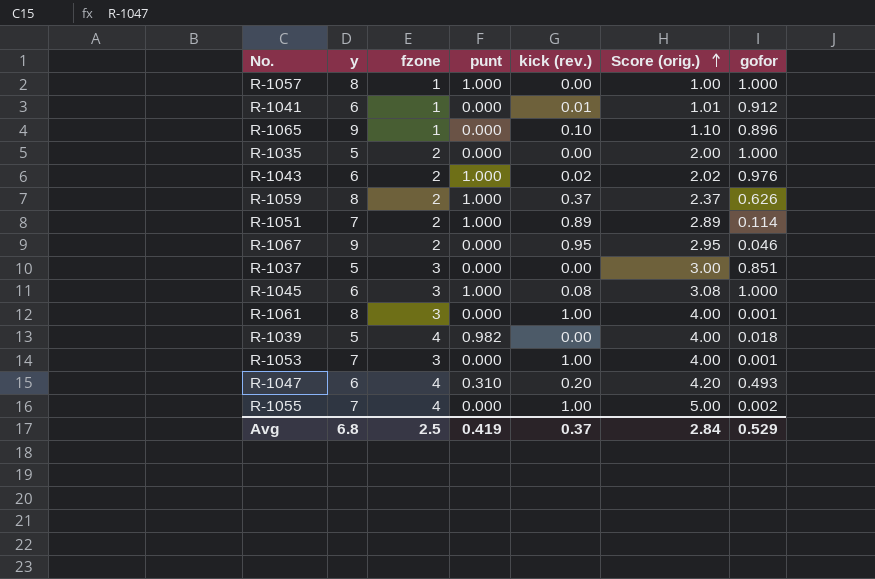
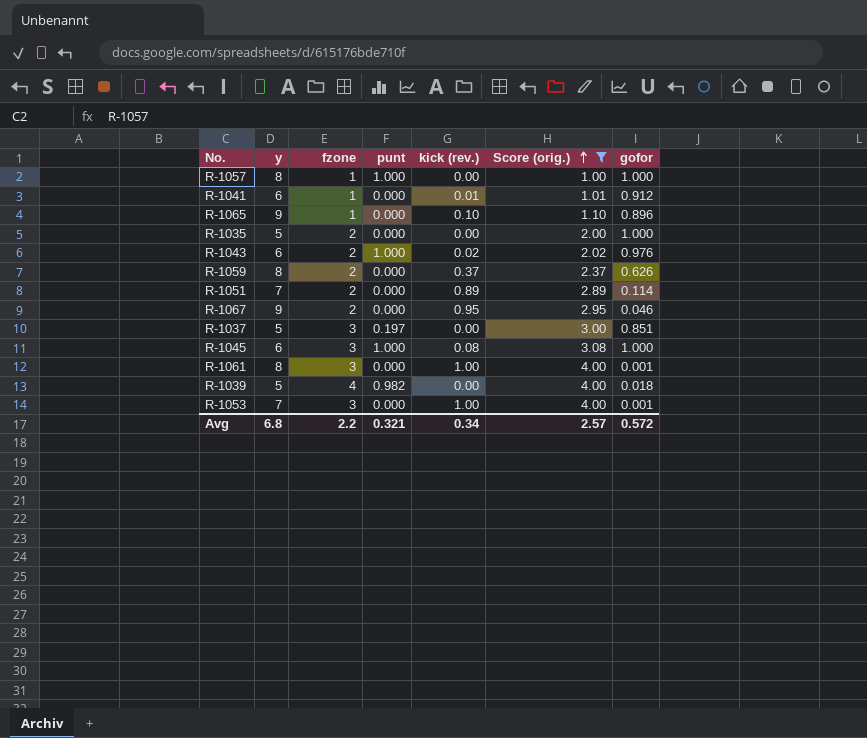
filter: none -> Score (orig.) <= 4.00
R-1059 | punt: 1.000 -> 0.000
R-1051 | punt: 1.000 -> 0.000
R-1037 | punt: 0.000 -> 0.197
Avg | fzone: 2.5 -> 2.2
Avg | punt: 0.419 -> 0.321
Avg | kick (rev.): 0.37 -> 0.34
Avg | Score (orig.): 2.84 -> 2.57
Avg | gofor: 0.529 -> 0.572

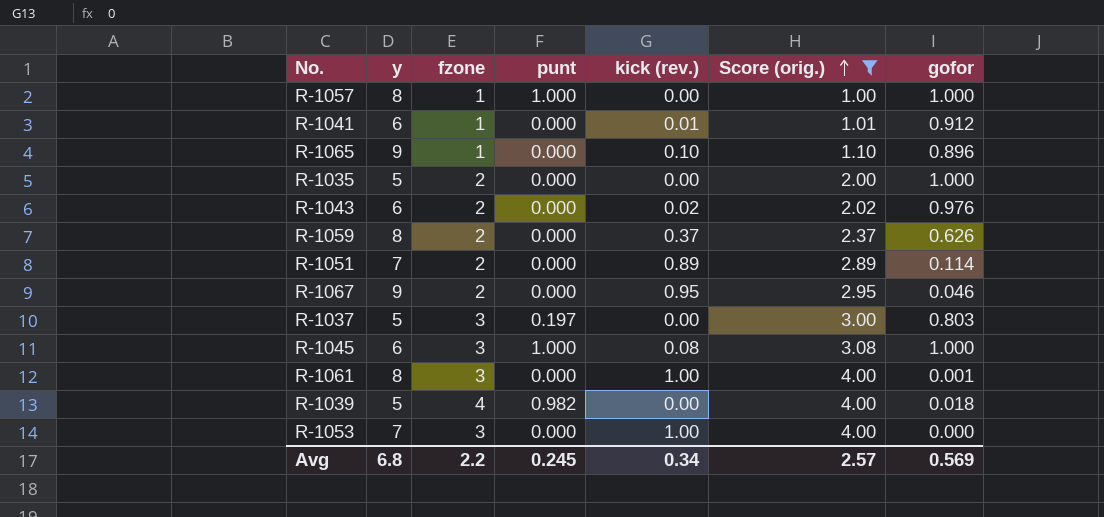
R-1043 | punt: 1.000 -> 0.000
R-1037 | gofor: 0.851 -> 0.803
R-1053 | gofor: 0.001 -> 0.000
Avg | punt: 0.321 -> 0.245
Avg | gofor: 0.572 -> 0.569

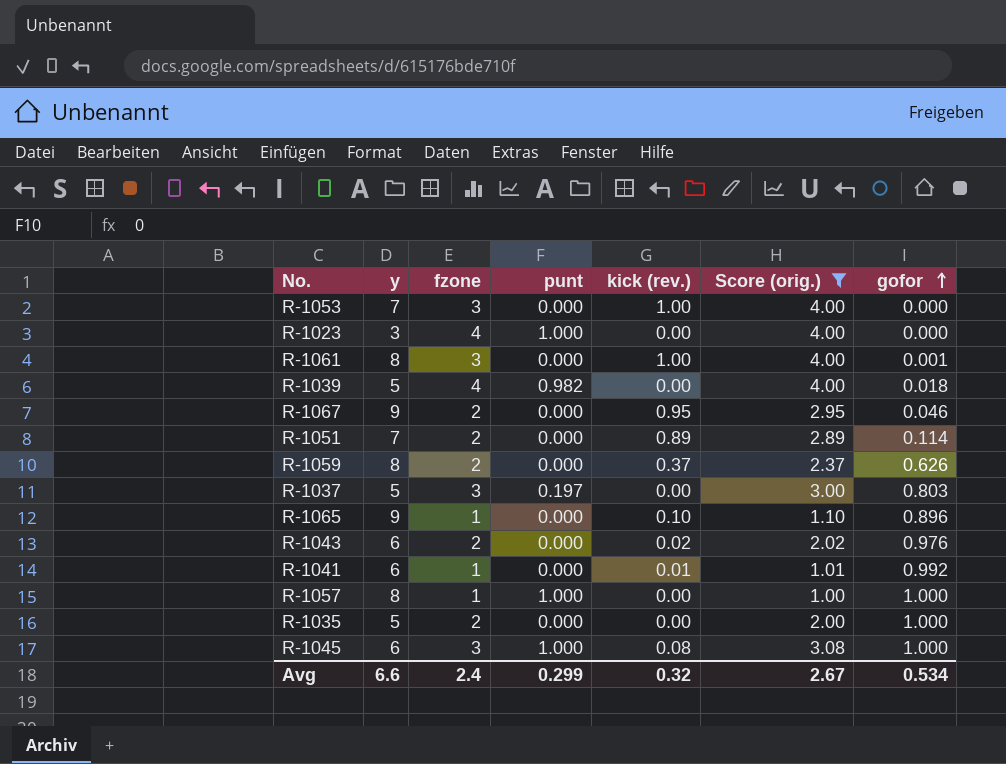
row order: Score (orig.) ascending -> gofor ascending
row R-1023: none -> 3 | 4 | 1.000 | 0.00 | 4.00 | 0.000
R-1041 | gofor: 0.912 -> 0.992
Avg | y: 6.8 -> 6.6
Avg | fzone: 2.2 -> 2.4
Avg | punt: 0.245 -> 0.299
Avg | kick (rev.): 0.34 -> 0.32
Avg | Score (orig.): 2.57 -> 2.67
Avg | gofor: 0.569 -> 0.534

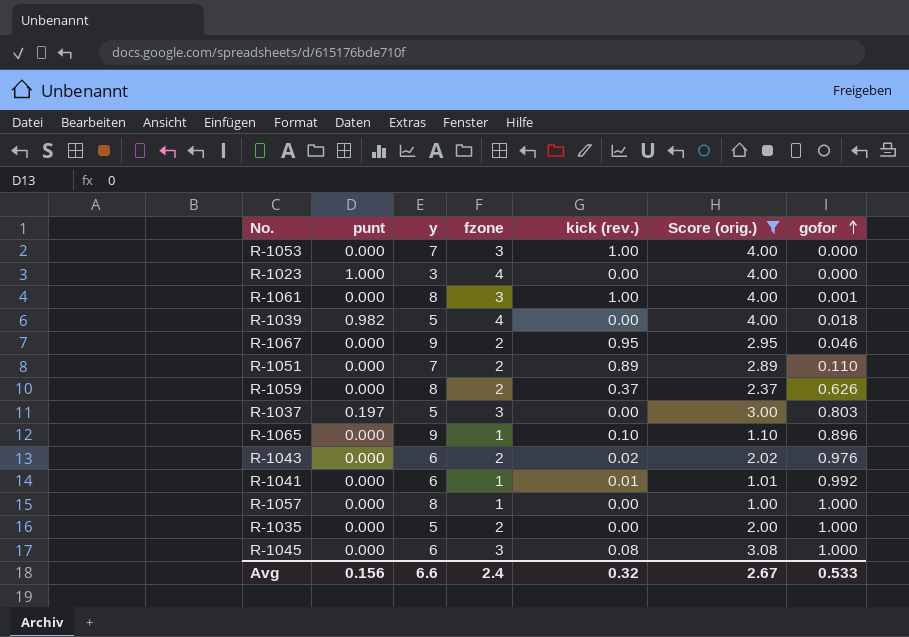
column punt | position: 4 -> 2
R-1051 | gofor: 0.114 -> 0.110
R-1057 | punt: 1.000 -> 0.000
R-1045 | punt: 1.000 -> 0.000
Avg | punt: 0.299 -> 0.156
Avg | gofor: 0.534 -> 0.533

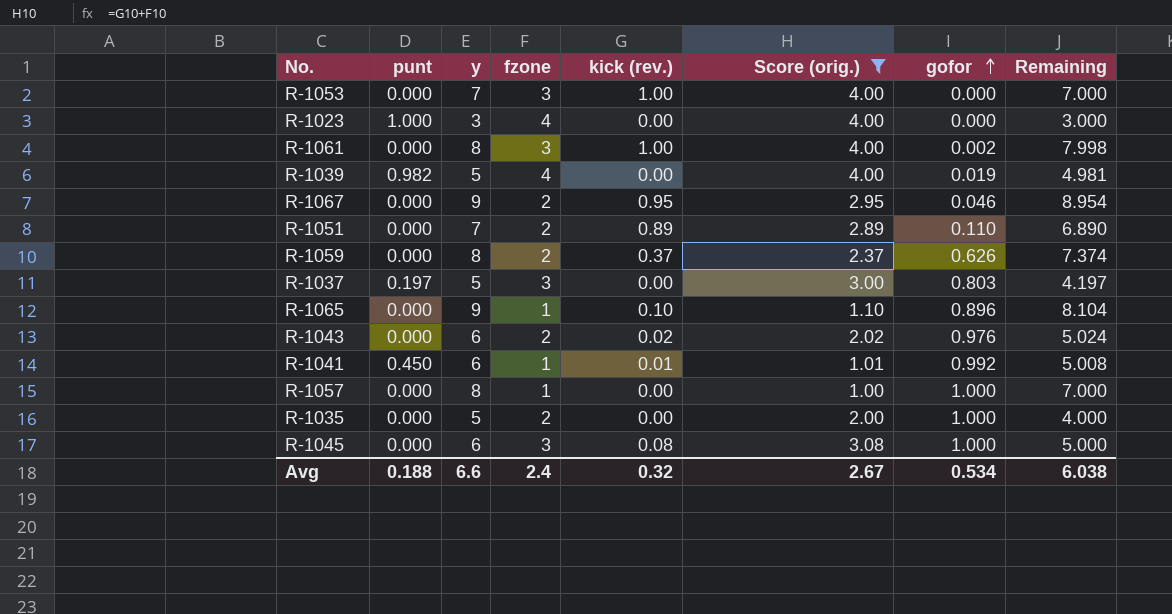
column Remaining | formula: none -> [y] - [gofor]
R-1061 | gofor: 0.001 -> 0.002
R-1039 | gofor: 0.018 -> 0.019
R-1041 | punt: 0.000 -> 0.450
Avg | punt: 0.156 -> 0.188
Avg | gofor: 0.533 -> 0.534

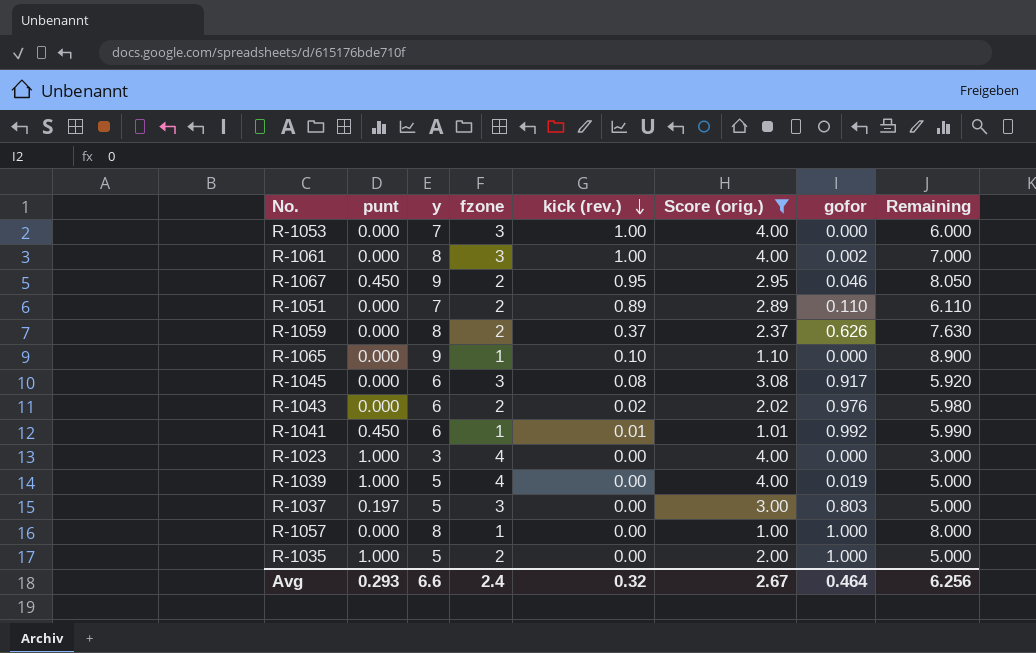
row order: gofor ascending -> kick (rev.) descending
column Remaining | formula: [y] - [gofor] -> [y] - [kick (rev.)]
R-1067 | punt: 0.000 -> 0.450
R-1065 | gofor: 0.896 -> 0.000
R-1045 | gofor: 1.000 -> 0.917
R-1039 | punt: 0.982 -> 1.000
R-1035 | punt: 0.000 -> 1.000
Avg | punt: 0.188 -> 0.293
Avg | gofor: 0.534 -> 0.464
Avg | Remaining: 6.038 -> 6.256

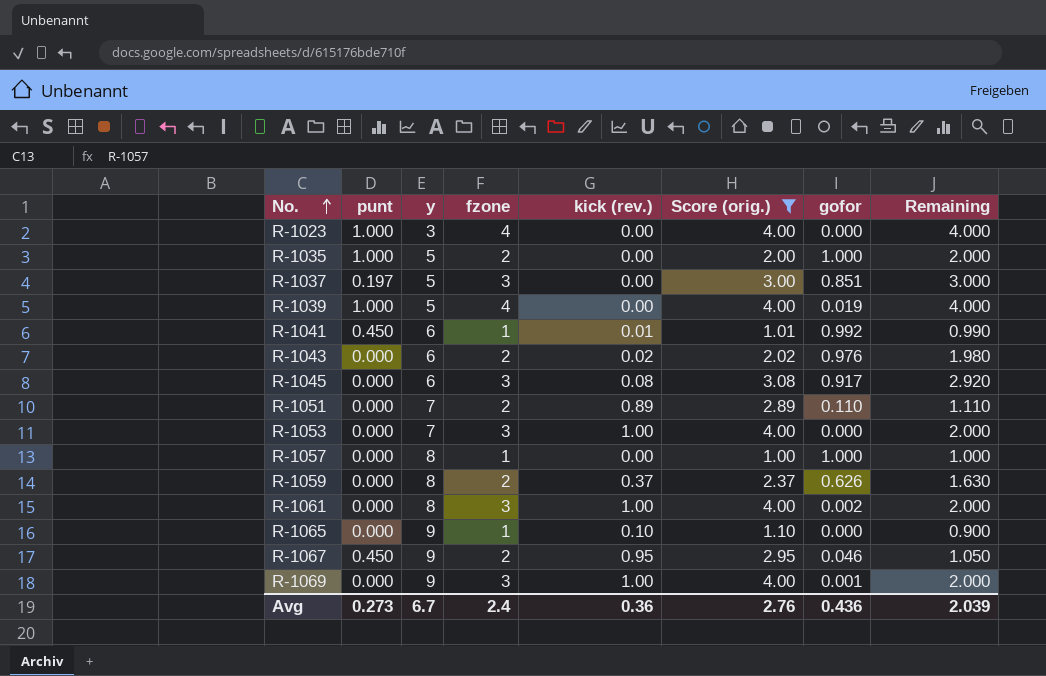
row order: kick (rev.) descending -> No. ascending
column Remaining | formula: [y] - [kick (rev.)] -> [fzone] - [kick (rev.)]
R-1037 | gofor: 0.803 -> 0.851
row R-1069: none -> 0.000 | 9 | 3 | 1.00 | 4.00 | 0.001 | 2.000
Avg | punt: 0.293 -> 0.273
Avg | y: 6.6 -> 6.7
Avg | kick (rev.): 0.32 -> 0.36
Avg | Score (orig.): 2.67 -> 2.76
Avg | gofor: 0.464 -> 0.436
Avg | Remaining: 6.256 -> 2.039

